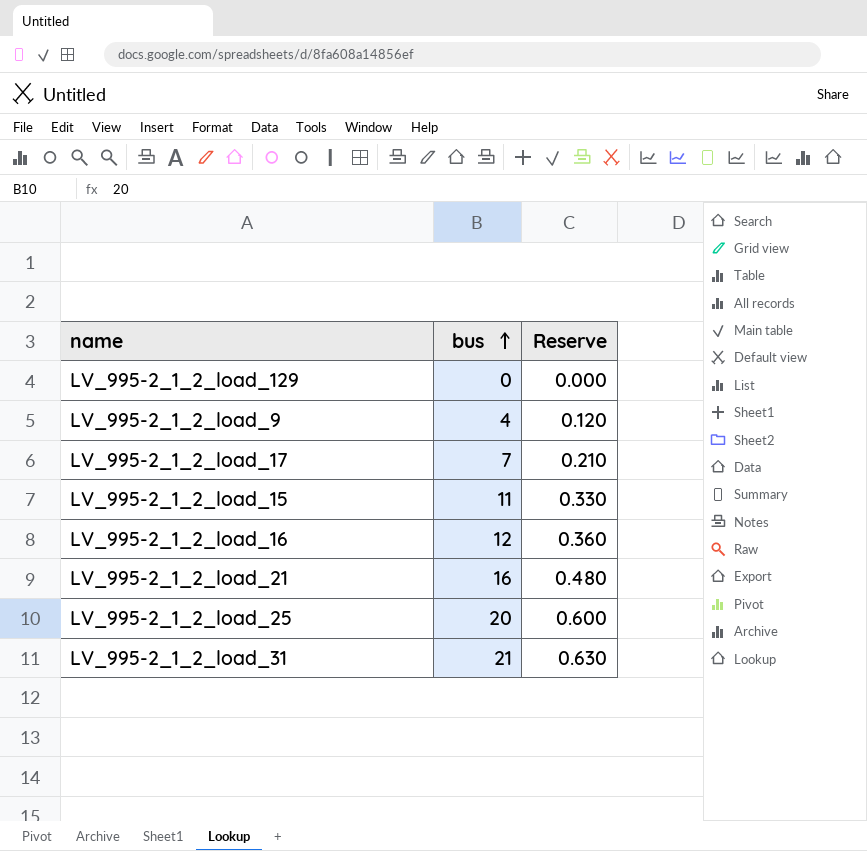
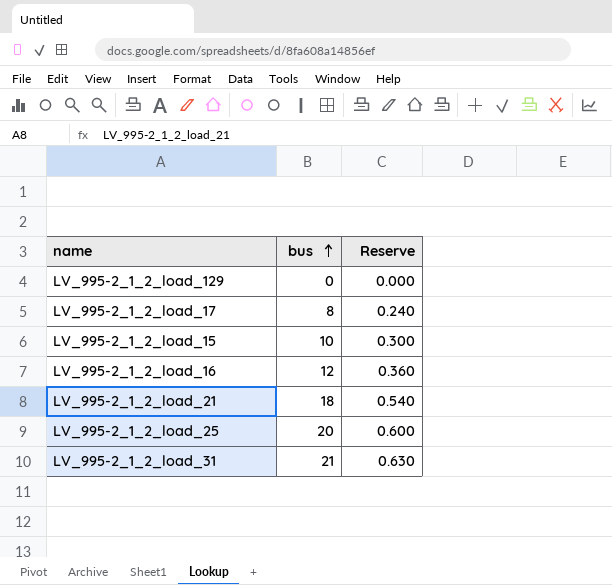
row LV_995-2_1_2_load_9: 4 | 0.120 -> none
LV_995-2_1_2_load_17 | bus: 7 -> 8
LV_995-2_1_2_load_17 | Reserve: 0.210 -> 0.240
LV_995-2_1_2_load_15 | bus: 11 -> 10
LV_995-2_1_2_load_15 | Reserve: 0.330 -> 0.300
LV_995-2_1_2_load_21 | bus: 16 -> 18
LV_995-2_1_2_load_21 | Reserve: 0.480 -> 0.540

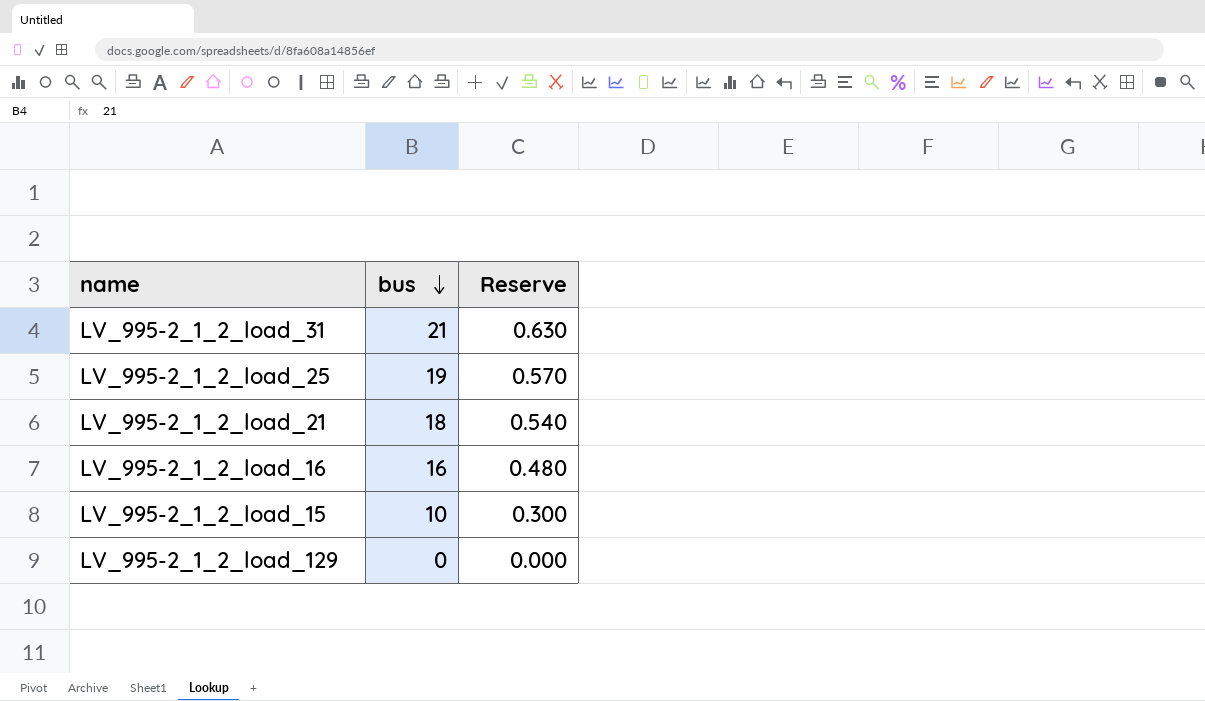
row order: bus ascending -> bus descending
row LV_995-2_1_2_load_17: 8 | 0.240 -> none
LV_995-2_1_2_load_25 | bus: 20 -> 19
LV_995-2_1_2_load_25 | Reserve: 0.600 -> 0.570
LV_995-2_1_2_load_16 | bus: 12 -> 16
LV_995-2_1_2_load_16 | Reserve: 0.360 -> 0.480

